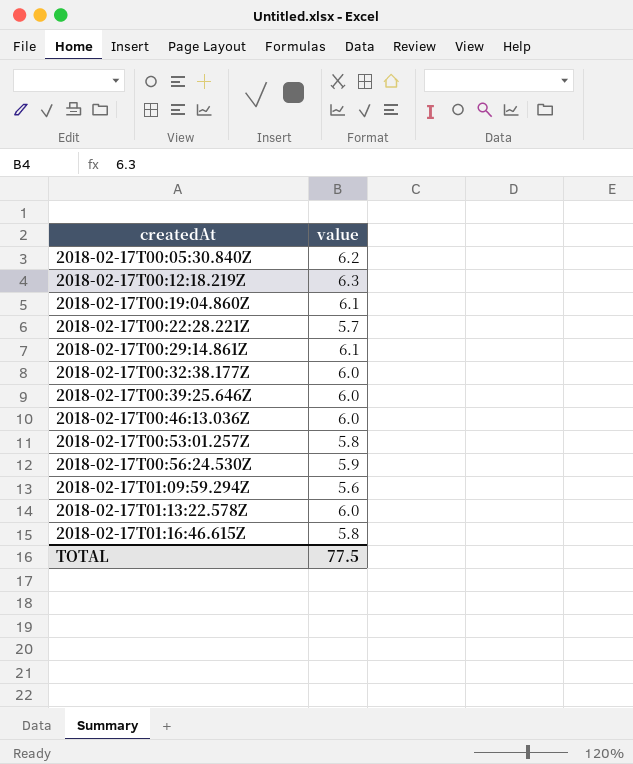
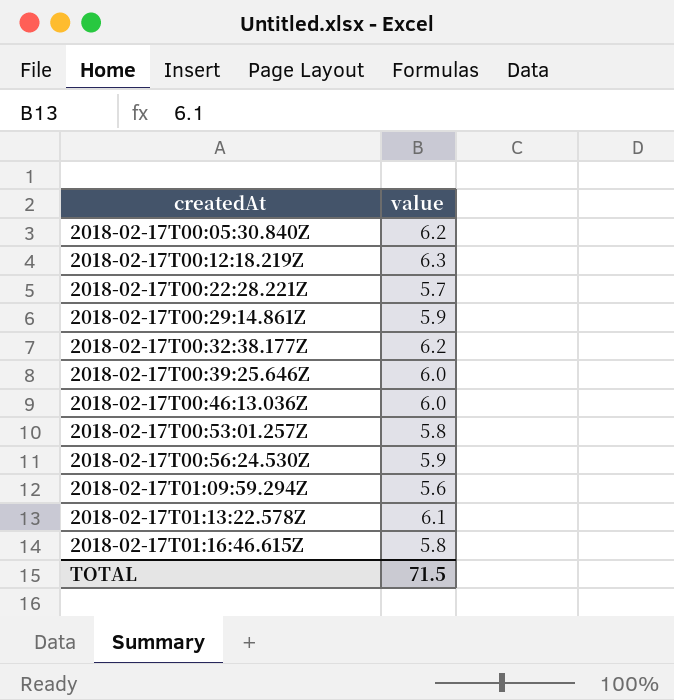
row 2018-02-17T00:19:04.860Z: 6.1 -> none
2018-02-17T00:29:14.861Z | value: 6.1 -> 5.9
2018-02-17T00:32:38.177Z | value: 6.0 -> 6.2
2018-02-17T01:13:22.578Z | value: 6.0 -> 6.1
TOTAL | value: 77.5 -> 71.5

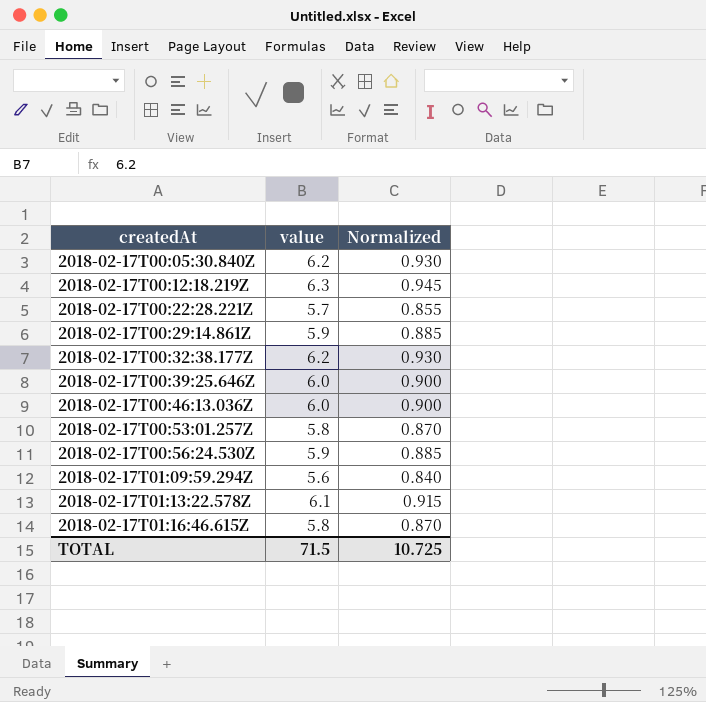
column Normalized | formula: none -> [value] * 0.15

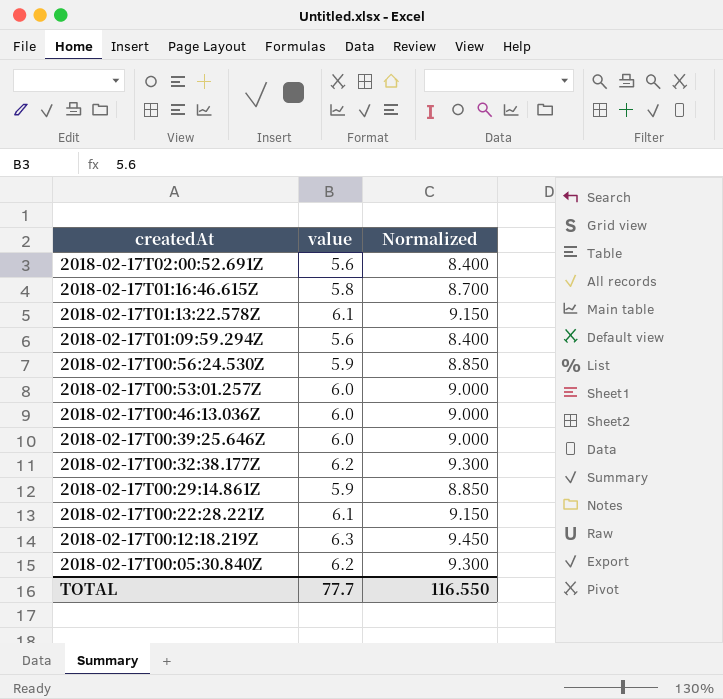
row order: createdAt ascending -> createdAt descending
column Normalized | formula: [value] * 0.15 -> [value] * 1.5
row 2018-02-17T02:00:52.691Z: none -> 5.6 | 8.400
2018-02-17T00:53:01.257Z | value: 5.8 -> 6.0
2018-02-17T00:22:28.221Z | value: 5.7 -> 6.1
TOTAL | value: 71.5 -> 77.7
TOTAL | Normalized: 10.725 -> 116.550

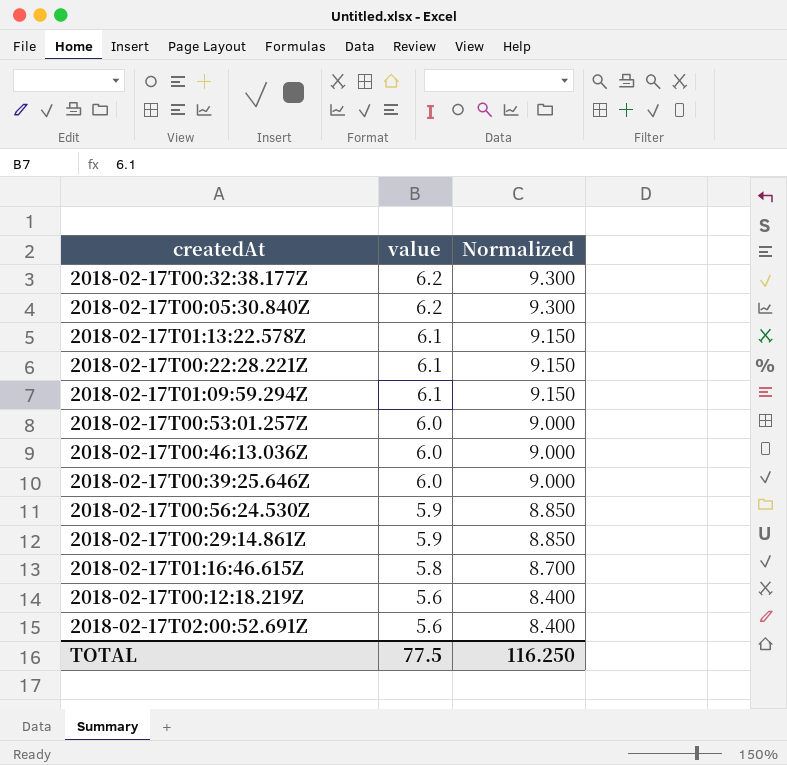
row order: createdAt descending -> value descending
2018-02-17T01:09:59.294Z | value: 5.6 -> 6.1
2018-02-17T01:09:59.294Z | Normalized: 8.400 -> 9.150
2018-02-17T00:12:18.219Z | value: 6.3 -> 5.6
2018-02-17T00:12:18.219Z | Normalized: 9.450 -> 8.400
TOTAL | value: 77.7 -> 77.5
TOTAL | Normalized: 116.550 -> 116.250

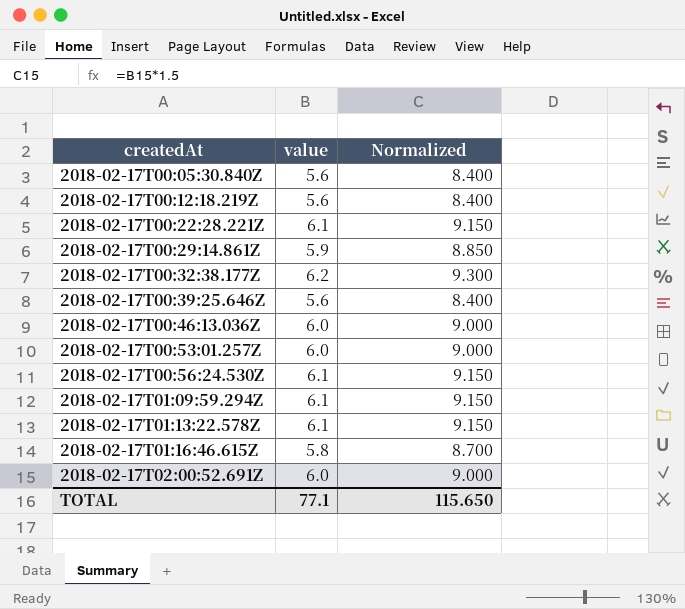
row order: value descending -> createdAt ascending
2018-02-17T00:05:30.840Z | value: 6.2 -> 5.6
2018-02-17T00:05:30.840Z | Normalized: 9.300 -> 8.400
2018-02-17T00:39:25.646Z | value: 6.0 -> 5.6
2018-02-17T00:39:25.646Z | Normalized: 9.000 -> 8.400
2018-02-17T00:56:24.530Z | value: 5.9 -> 6.1
2018-02-17T00:56:24.530Z | Normalized: 8.850 -> 9.150
2018-02-17T02:00:52.691Z | value: 5.6 -> 6.0
2018-02-17T02:00:52.691Z | Normalized: 8.400 -> 9.000
TOTAL | value: 77.5 -> 77.1
TOTAL | Normalized: 116.250 -> 115.650

